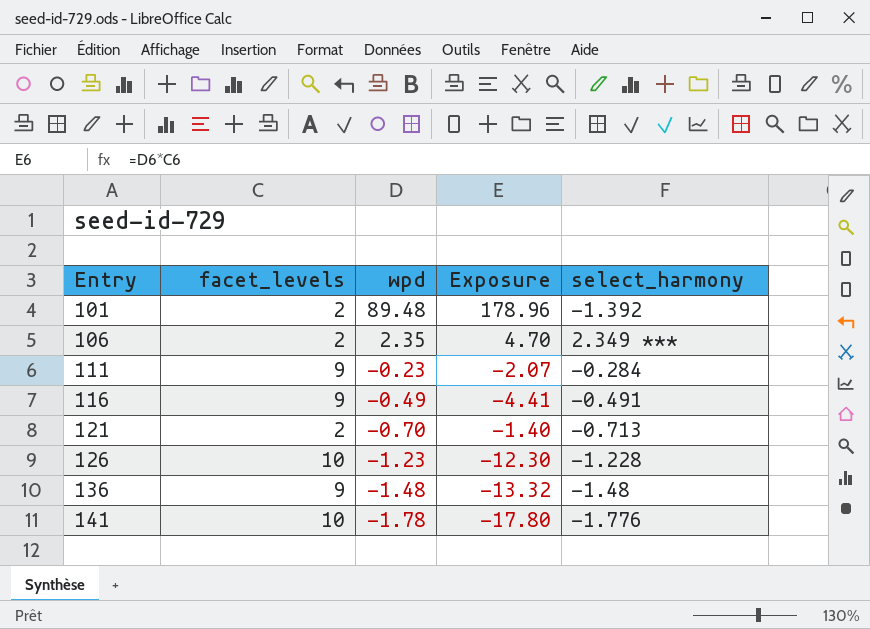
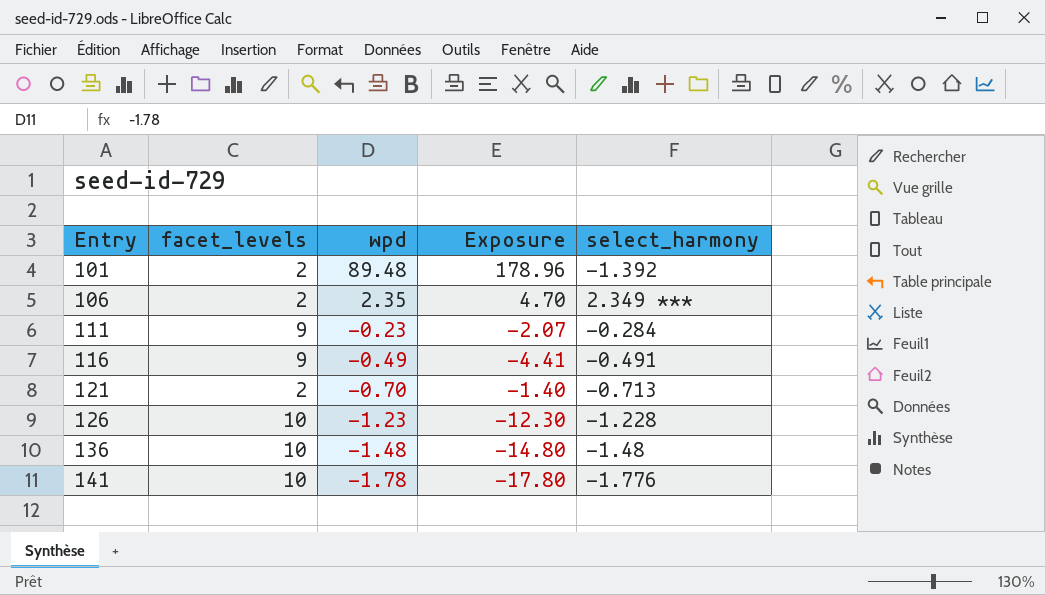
136 | facet_levels: 9 -> 10
136 | Exposure: -13.32 -> -14.80

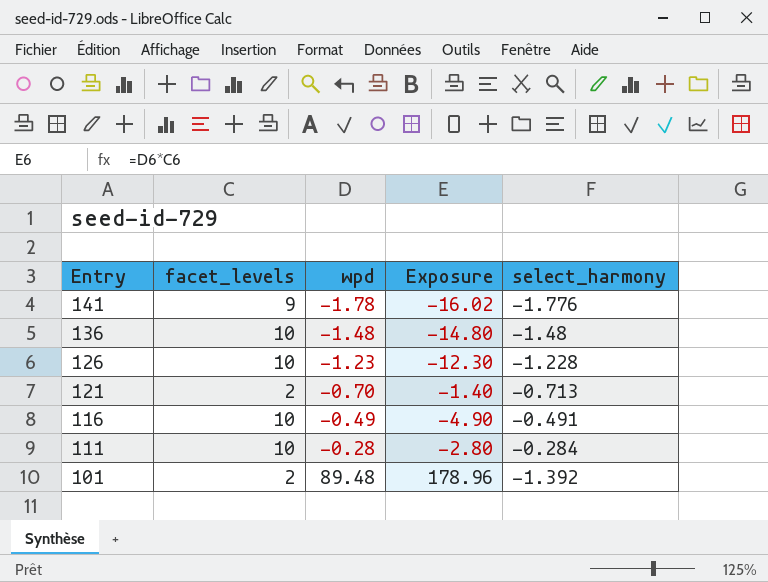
row order: Entry ascending -> Entry descending
row 106: 2 | 2.35 | 4.70 | 2.349 *** -> none
141 | facet_levels: 10 -> 9
141 | Exposure: -17.80 -> -16.02
116 | facet_levels: 9 -> 10
116 | Exposure: -4.41 -> -4.90
111 | facet_levels: 9 -> 10
111 | wpd: -0.23 -> -0.28
111 | Exposure: -2.07 -> -2.80

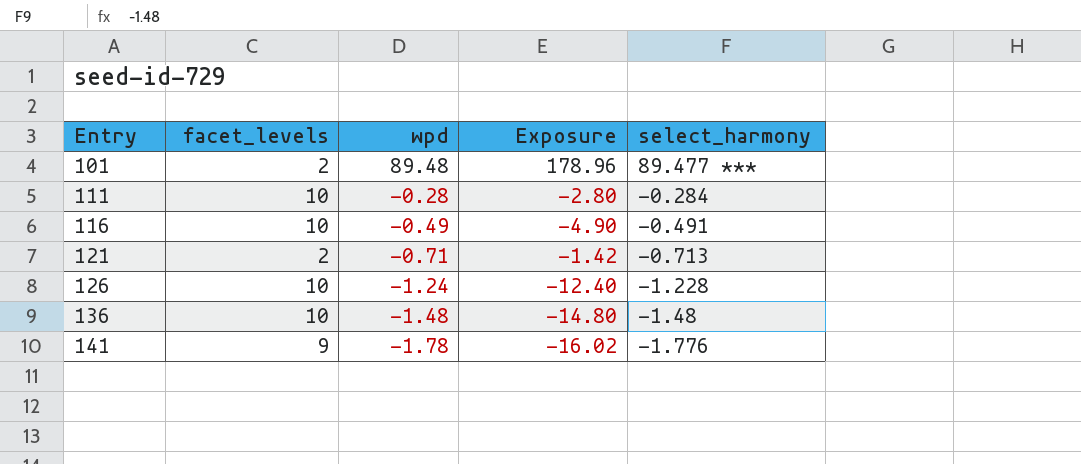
row order: Entry descending -> Entry ascending
101 | select_harmony: -1.392 -> 89.477 ***
121 | wpd: -0.70 -> -0.71
121 | Exposure: -1.40 -> -1.42
126 | wpd: -1.23 -> -1.24
126 | Exposure: -12.30 -> -12.40

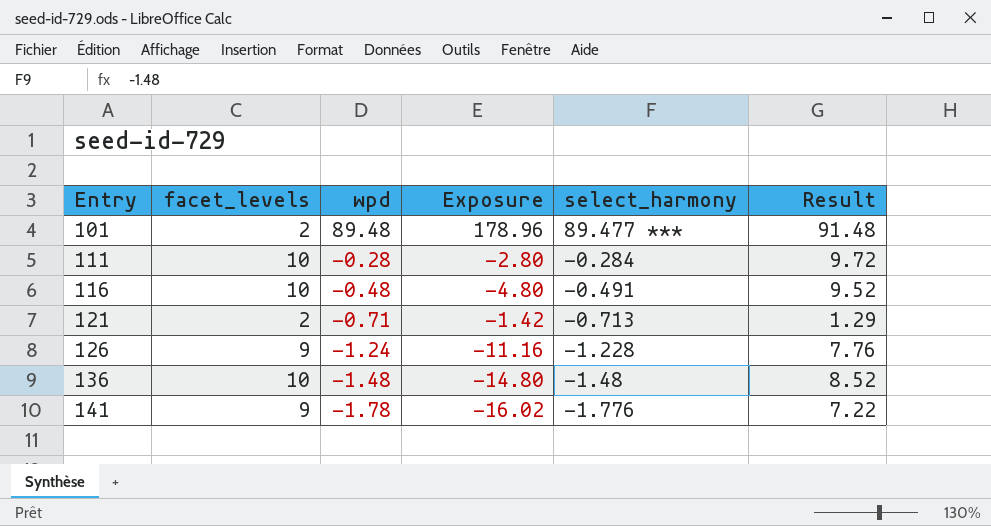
column Result | formula: none -> [facet_levels] + [wpd]
116 | wpd: -0.49 -> -0.48
116 | Exposure: -4.90 -> -4.80
126 | facet_levels: 10 -> 9
126 | Exposure: -12.40 -> -11.16

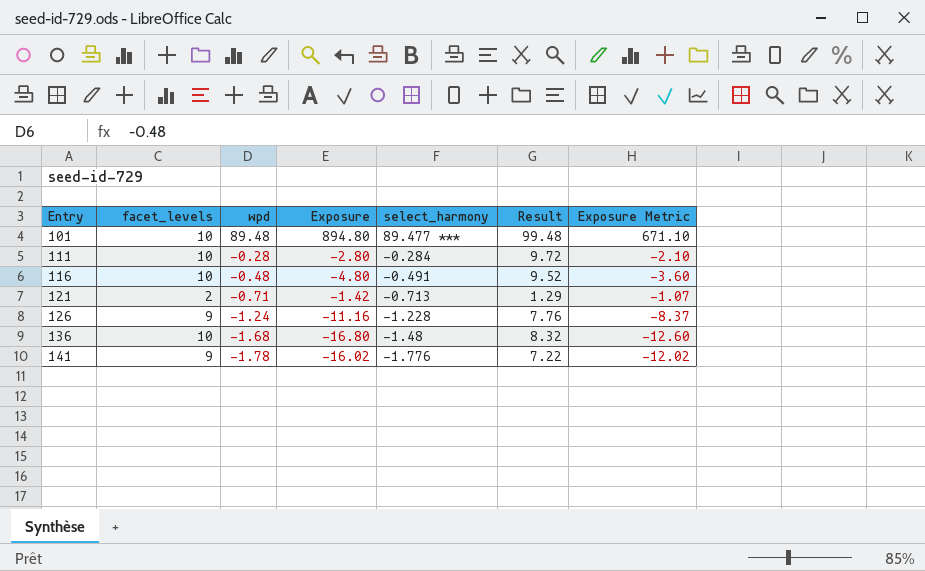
column Exposure Metric | formula: none -> [Exposure] * 0.75
101 | facet_levels: 2 -> 10
101 | Exposure: 178.96 -> 894.80
101 | Result: 91.48 -> 99.48
136 | wpd: -1.48 -> -1.68
136 | Exposure: -14.80 -> -16.80
136 | Result: 8.52 -> 8.32

